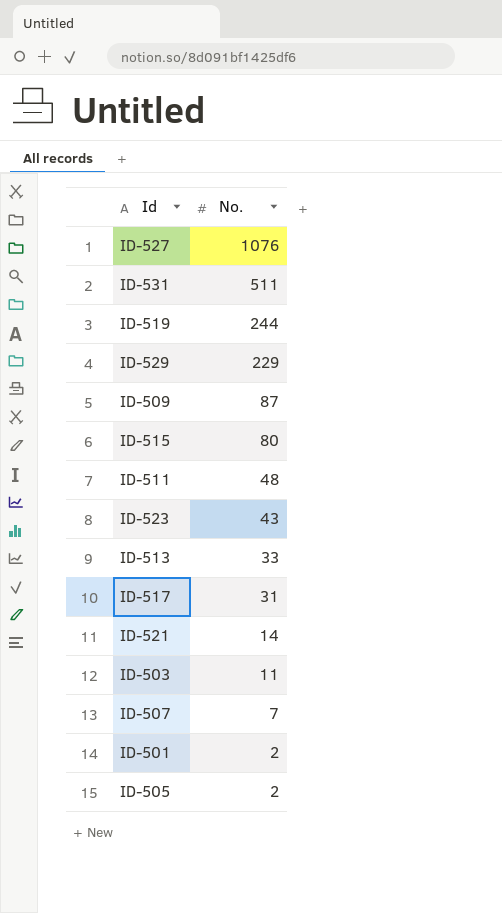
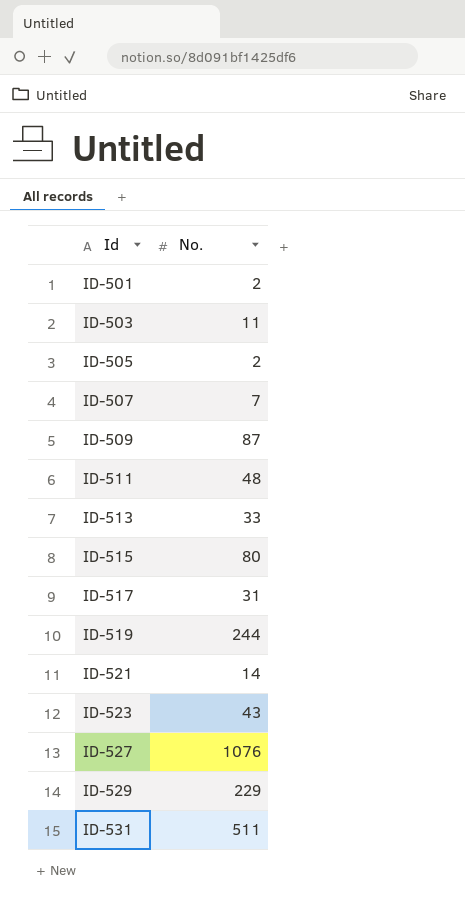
row order: No. descending -> Id ascending

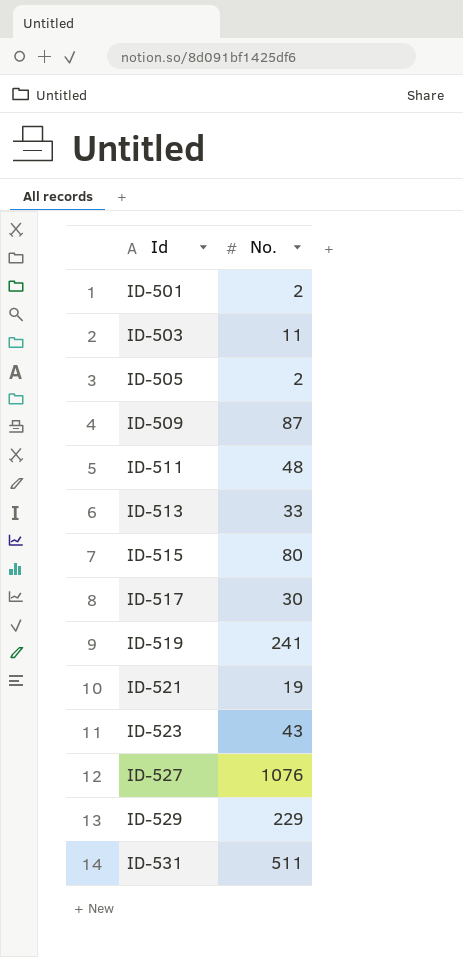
row ID-507: 7 -> none
ID-517 | No.: 31 -> 30
ID-519 | No.: 244 -> 241
ID-521 | No.: 14 -> 19

